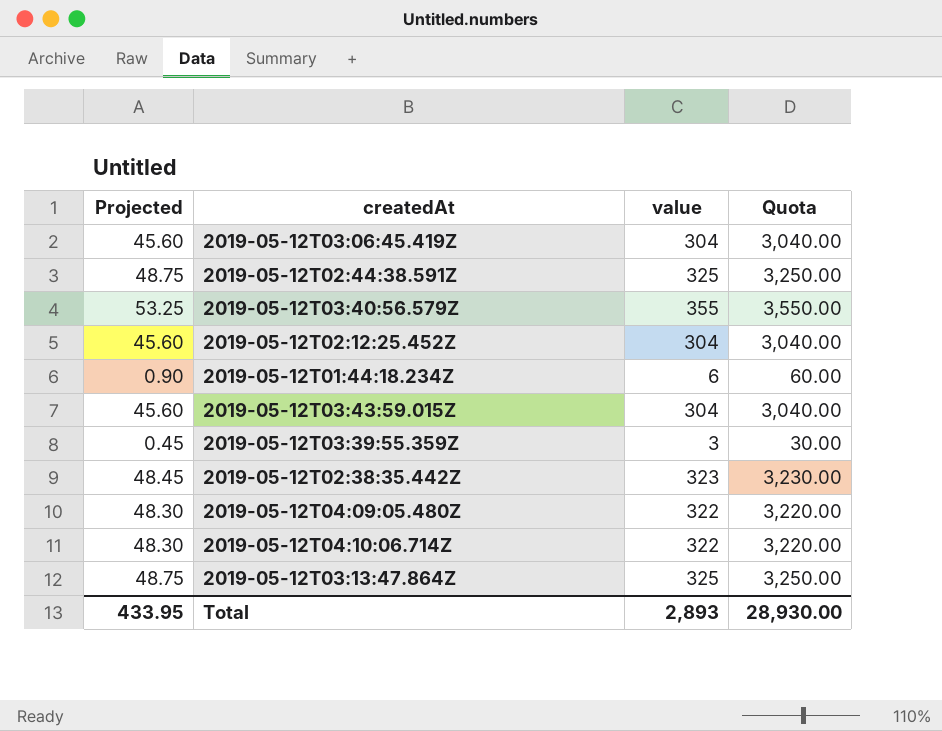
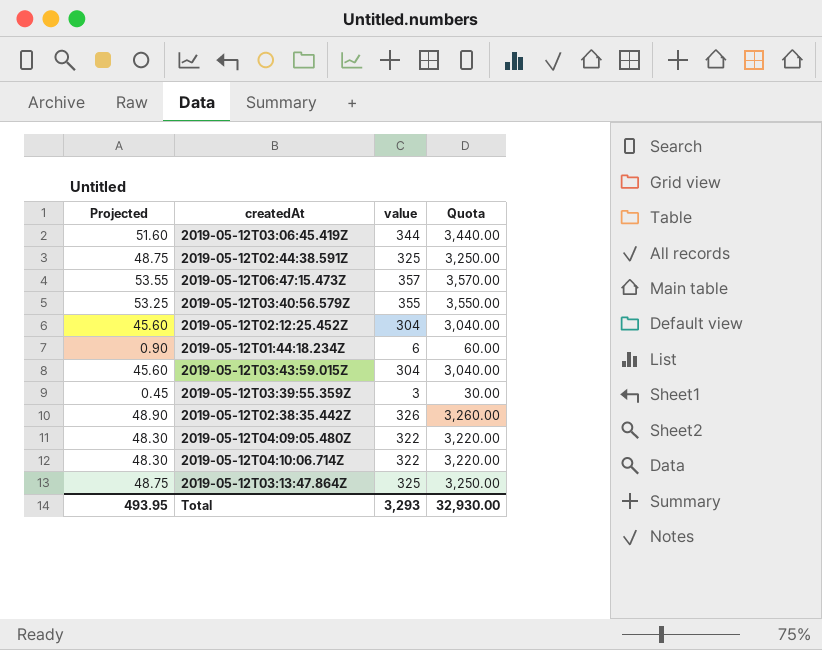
2019-05-12T03:06:45.419Z | Projected: 45.60 -> 51.60
2019-05-12T03:06:45.419Z | value: 304 -> 344
2019-05-12T03:06:45.419Z | Quota: 3,040.00 -> 3,440.00
row 2019-05-12T06:47:15.473Z: none -> 53.55 | 357 | 3,570.00
2019-05-12T02:38:35.442Z | Projected: 48.45 -> 48.90
2019-05-12T02:38:35.442Z | value: 323 -> 326
2019-05-12T02:38:35.442Z | Quota: 3,230.00 -> 3,260.00
Total | Projected: 433.95 -> 493.95
Total | value: 2,893 -> 3,293
Total | Quota: 28,930.00 -> 32,930.00

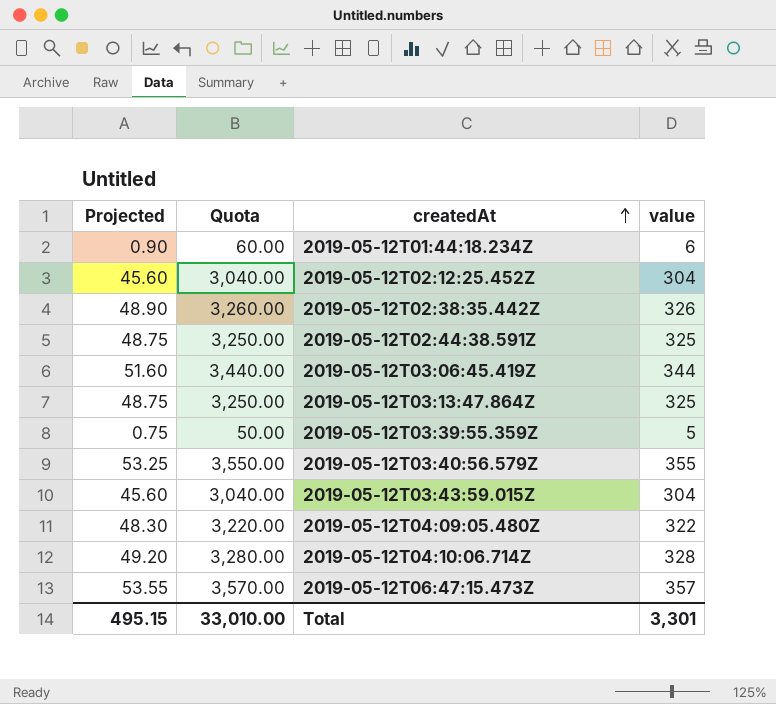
row order: none -> createdAt ascending
column Quota | position: 4 -> 2
2019-05-12T03:39:55.359Z | Projected: 0.45 -> 0.75
2019-05-12T03:39:55.359Z | Quota: 30.00 -> 50.00
2019-05-12T03:39:55.359Z | value: 3 -> 5
2019-05-12T04:10:06.714Z | Projected: 48.30 -> 49.20
2019-05-12T04:10:06.714Z | Quota: 3,220.00 -> 3,280.00
2019-05-12T04:10:06.714Z | value: 322 -> 328
Total | Projected: 493.95 -> 495.15
Total | Quota: 32,930.00 -> 33,010.00
Total | value: 3,293 -> 3,301

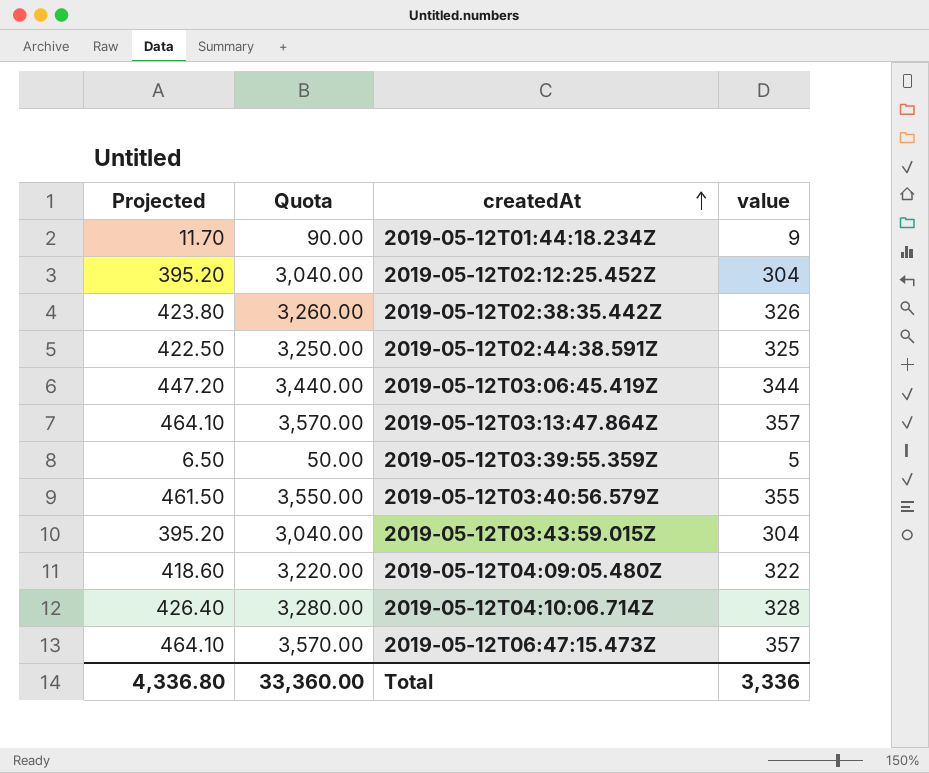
column Projected | formula: [value] * 0.15 -> [value] * 1.3
2019-05-12T01:44:18.234Z | Quota: 60.00 -> 90.00
2019-05-12T01:44:18.234Z | value: 6 -> 9
2019-05-12T03:13:47.864Z | Quota: 3,250.00 -> 3,570.00
2019-05-12T03:13:47.864Z | value: 325 -> 357
Total | Projected: 495.15 -> 4,336.80
Total | Quota: 33,010.00 -> 33,360.00
Total | value: 3,301 -> 3,336

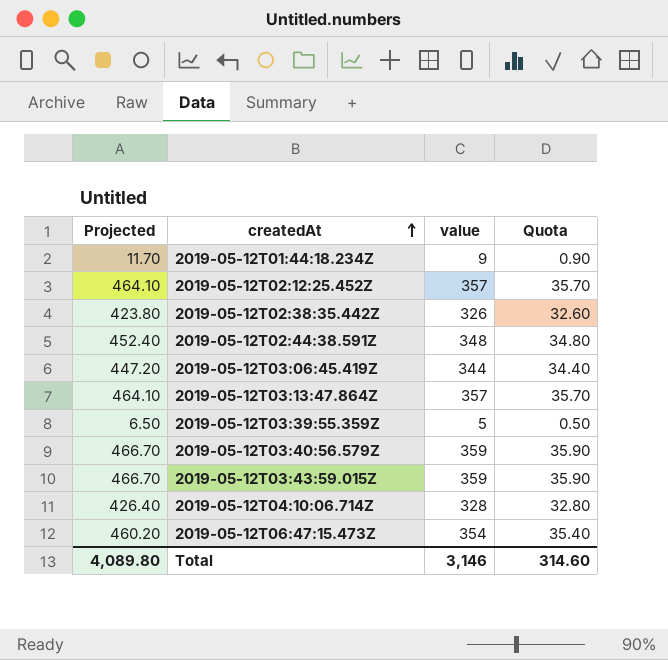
column Quota | formula: [value] * 10 -> [value] * 0.1
column Quota | position: 2 -> 4
row 2019-05-12T04:09:05.480Z: 418.60 | 3,220.00 | 322 -> none
2019-05-12T02:12:25.452Z | Projected: 395.20 -> 464.10
2019-05-12T02:12:25.452Z | value: 304 -> 357
2019-05-12T02:44:38.591Z | Projected: 422.50 -> 452.40
2019-05-12T02:44:38.591Z | value: 325 -> 348
2019-05-12T03:40:56.579Z | Projected: 461.50 -> 466.70
2019-05-12T03:40:56.579Z | value: 355 -> 359
2019-05-12T03:43:59.015Z | Projected: 395.20 -> 466.70
2019-05-12T03:43:59.015Z | value: 304 -> 359
2019-05-12T06:47:15.473Z | Projected: 464.10 -> 460.20
2019-05-12T06:47:15.473Z | value: 357 -> 354
Total | Projected: 4,336.80 -> 4,089.80
Total | value: 3,336 -> 3,146
Total | Quota: 33,360.00 -> 314.60

